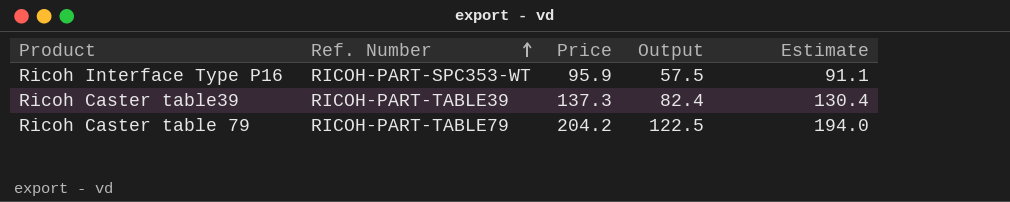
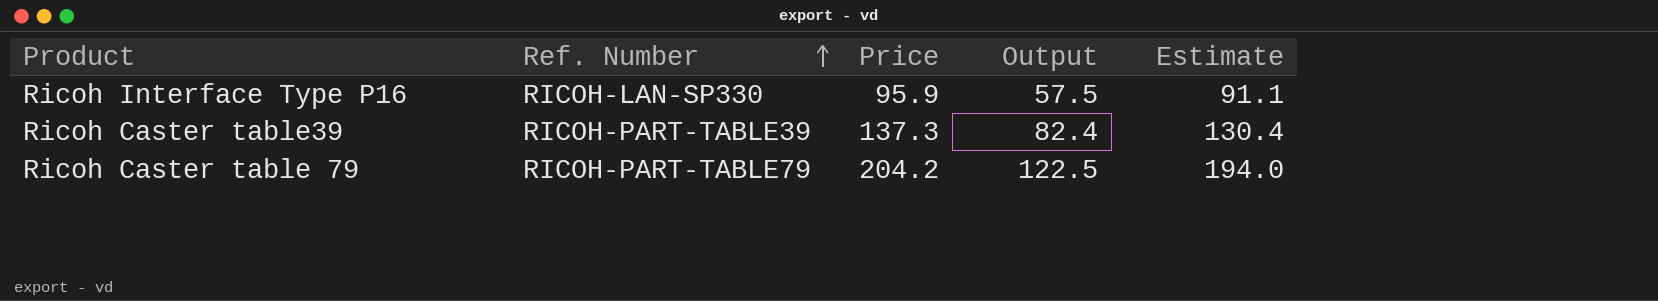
Ricoh Interface Type P16 | Ref. Number: RICOH-PART-SPC353-WT -> RICOH-LAN-SP330

